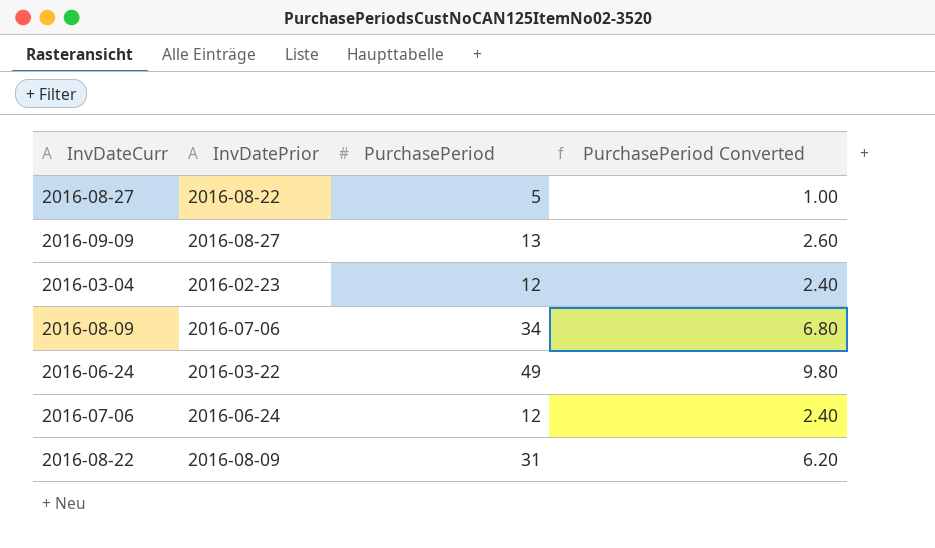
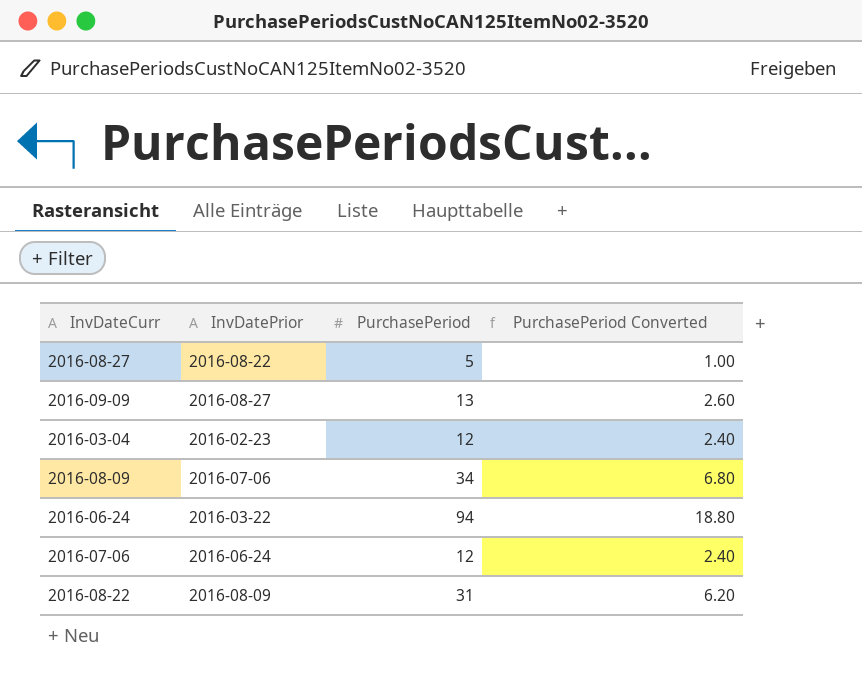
2016-06-24 | PurchasePeriod: 49 -> 94
2016-06-24 | PurchasePeriod Converted: 9.80 -> 18.80

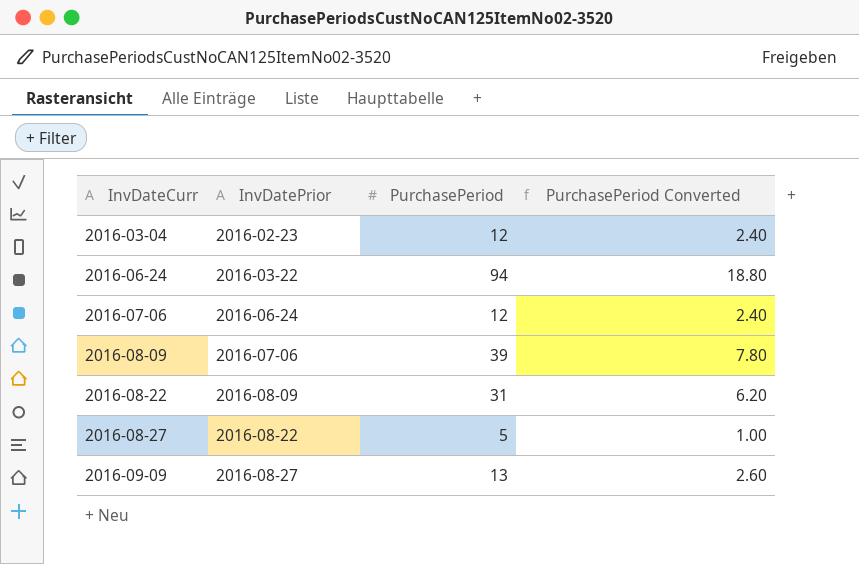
row order: none -> InvDateCurr ascending
2016-08-09 | PurchasePeriod: 34 -> 39
2016-08-09 | PurchasePeriod Converted: 6.80 -> 7.80

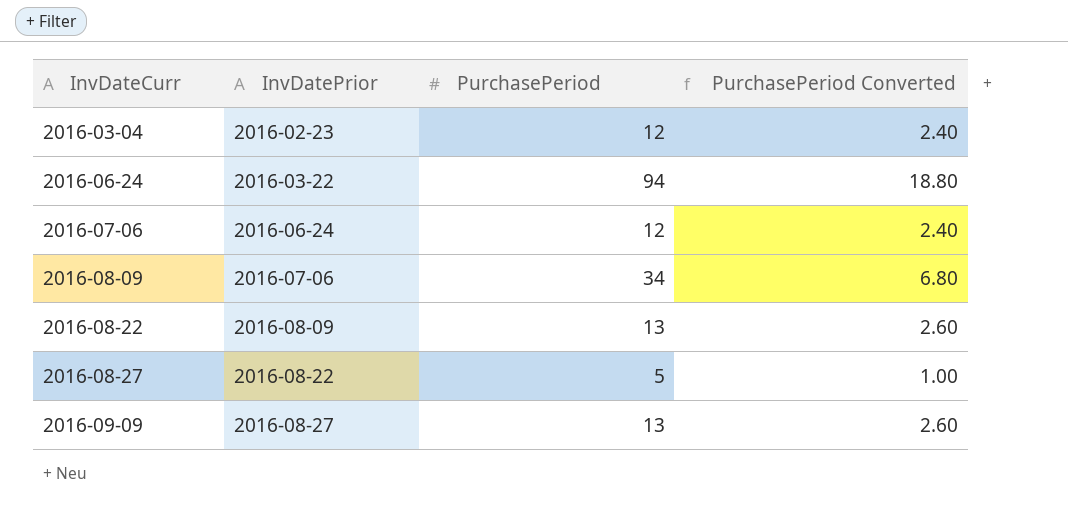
2016-08-09 | PurchasePeriod: 39 -> 34
2016-08-09 | PurchasePeriod Converted: 7.80 -> 6.80
2016-08-22 | PurchasePeriod: 31 -> 13
2016-08-22 | PurchasePeriod Converted: 6.20 -> 2.60

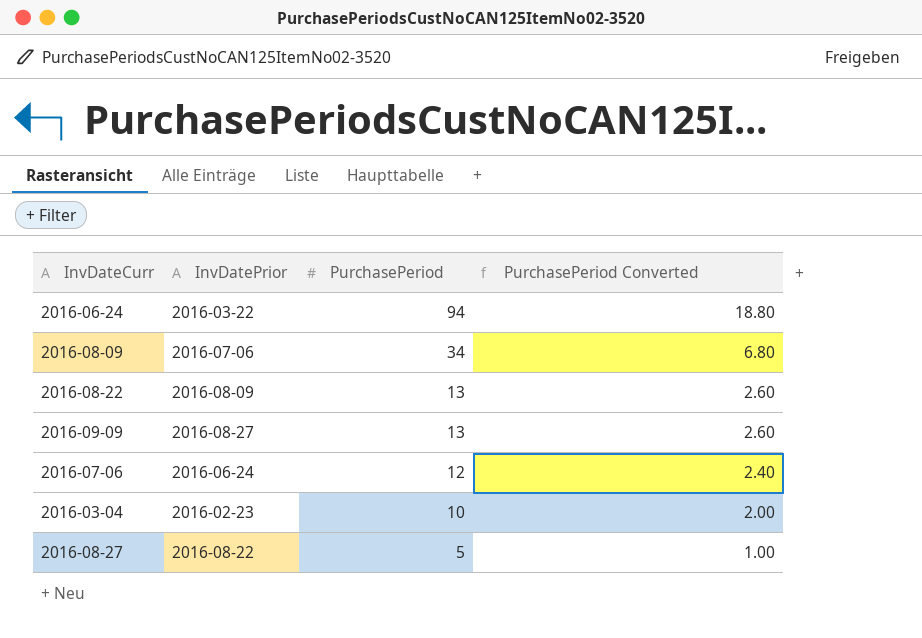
row order: InvDateCurr ascending -> PurchasePeriod descending
2016-03-04 | PurchasePeriod: 12 -> 10
2016-03-04 | PurchasePeriod Converted: 2.40 -> 2.00

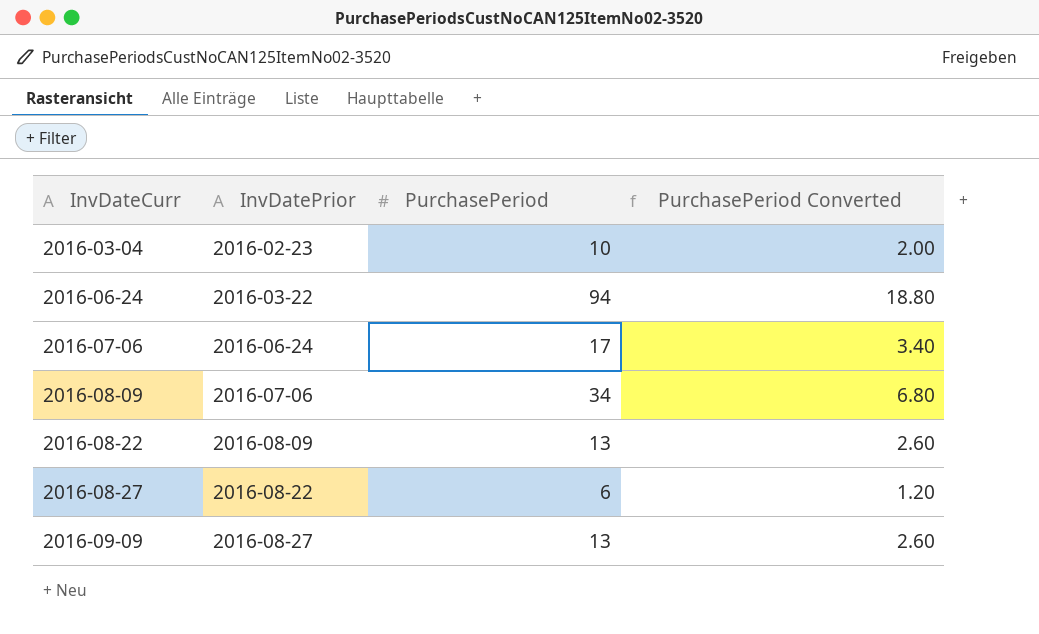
row order: PurchasePeriod descending -> InvDateCurr ascending
2016-07-06 | PurchasePeriod: 12 -> 17
2016-07-06 | PurchasePeriod Converted: 2.40 -> 3.40
2016-08-27 | PurchasePeriod: 5 -> 6
2016-08-27 | PurchasePeriod Converted: 1.00 -> 1.20

